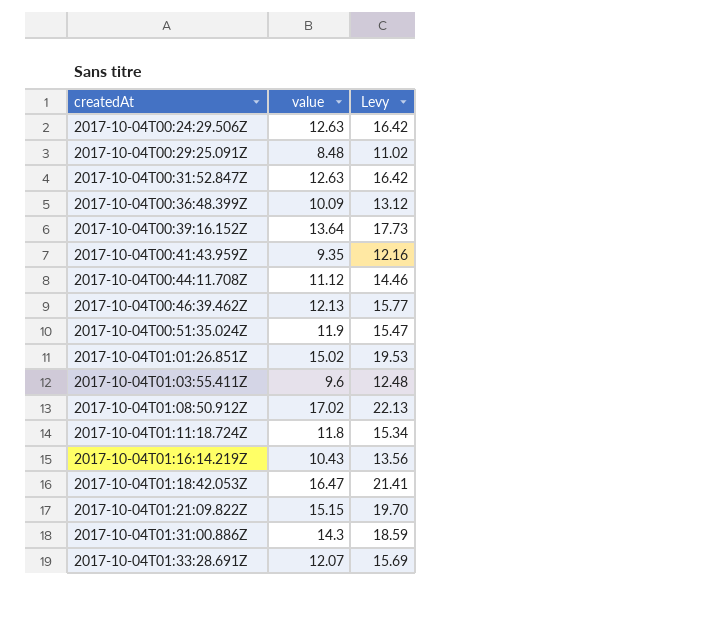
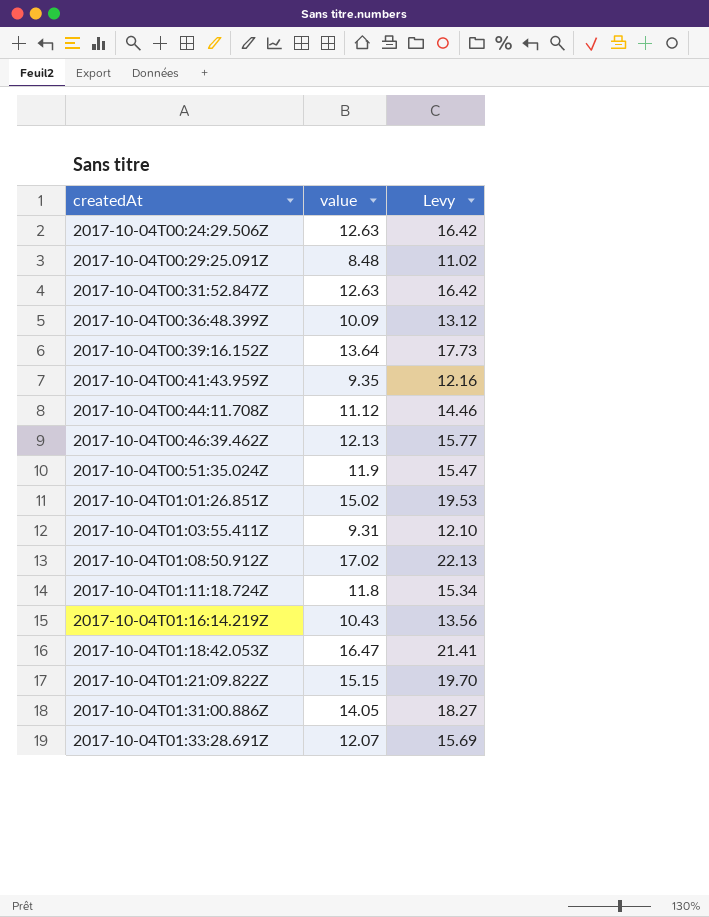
2017-10-04T01:03:55.411Z | value: 9.6 -> 9.31
2017-10-04T01:03:55.411Z | Levy: 12.48 -> 12.10
2017-10-04T01:31:00.886Z | value: 14.3 -> 14.05
2017-10-04T01:31:00.886Z | Levy: 18.59 -> 18.27

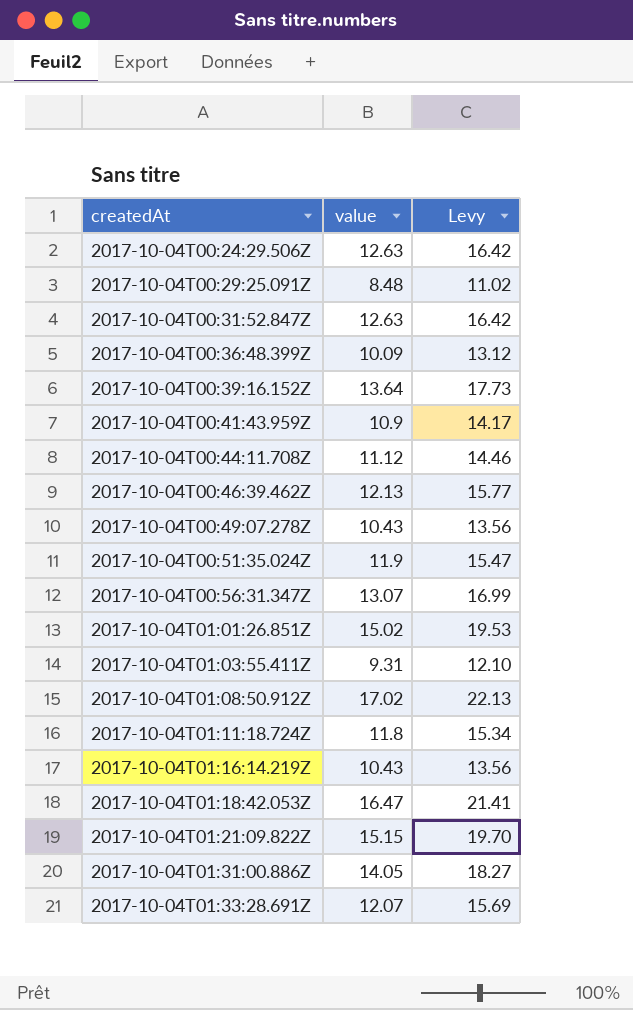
2017-10-04T00:41:43.959Z | value: 9.35 -> 10.9
2017-10-04T00:41:43.959Z | Levy: 12.16 -> 14.17
row 2017-10-04T00:49:07.278Z: none -> 10.43 | 13.56
row 2017-10-04T00:56:31.347Z: none -> 13.07 | 16.99

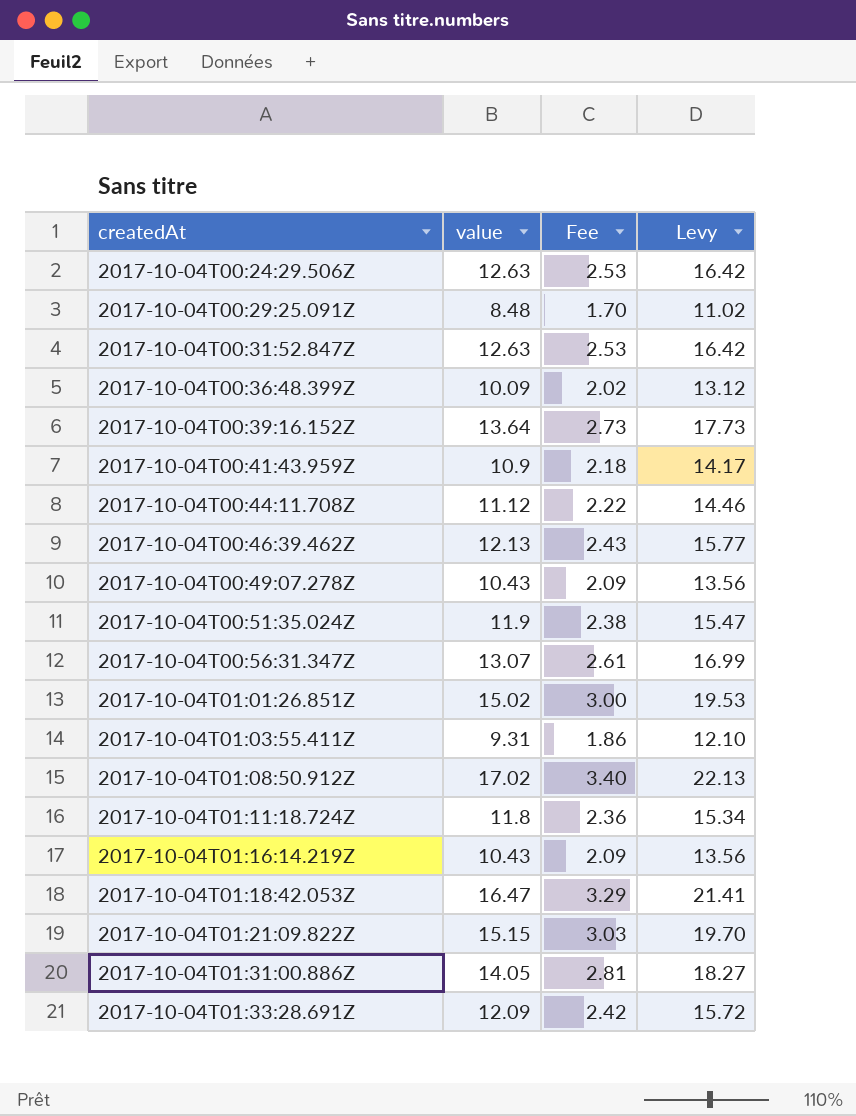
column Fee | formula: none -> [value] * 0.2
2017-10-04T01:33:28.691Z | value: 12.07 -> 12.09
2017-10-04T01:33:28.691Z | Levy: 15.69 -> 15.72

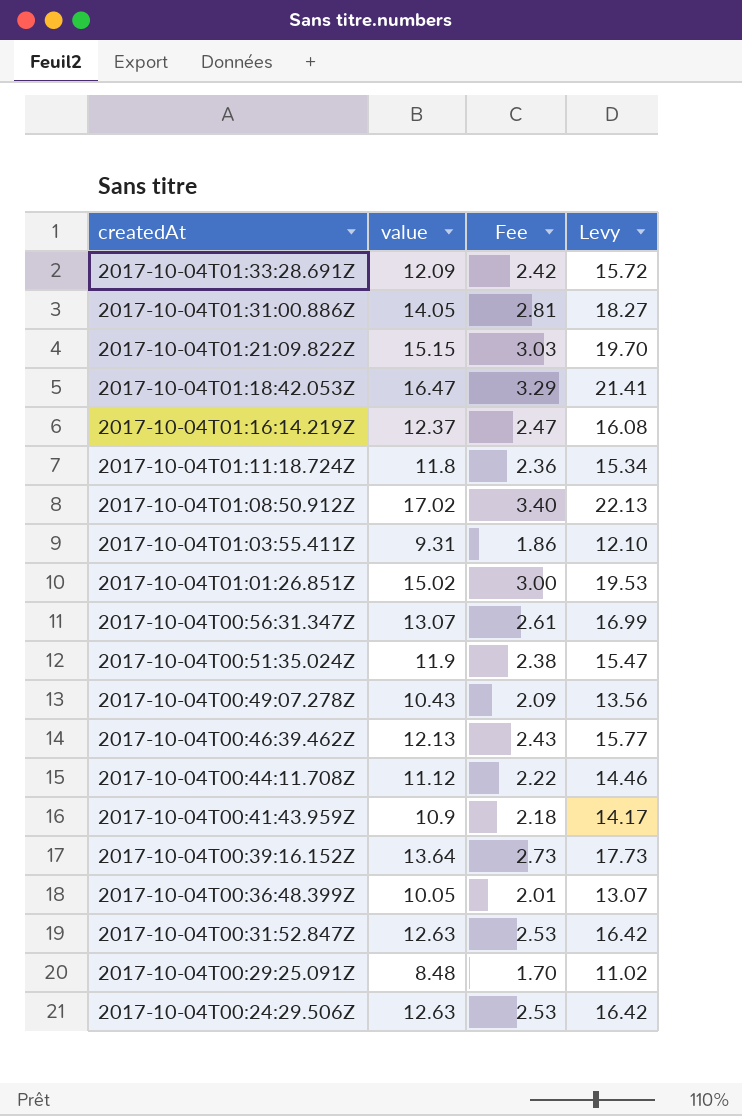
row order: createdAt ascending -> createdAt descending
2017-10-04T01:16:14.219Z | value: 10.43 -> 12.37
2017-10-04T01:16:14.219Z | Fee: 2.09 -> 2.47
2017-10-04T01:16:14.219Z | Levy: 13.56 -> 16.08
2017-10-04T00:36:48.399Z | value: 10.09 -> 10.05
2017-10-04T00:36:48.399Z | Fee: 2.02 -> 2.01
2017-10-04T00:36:48.399Z | Levy: 13.12 -> 13.07

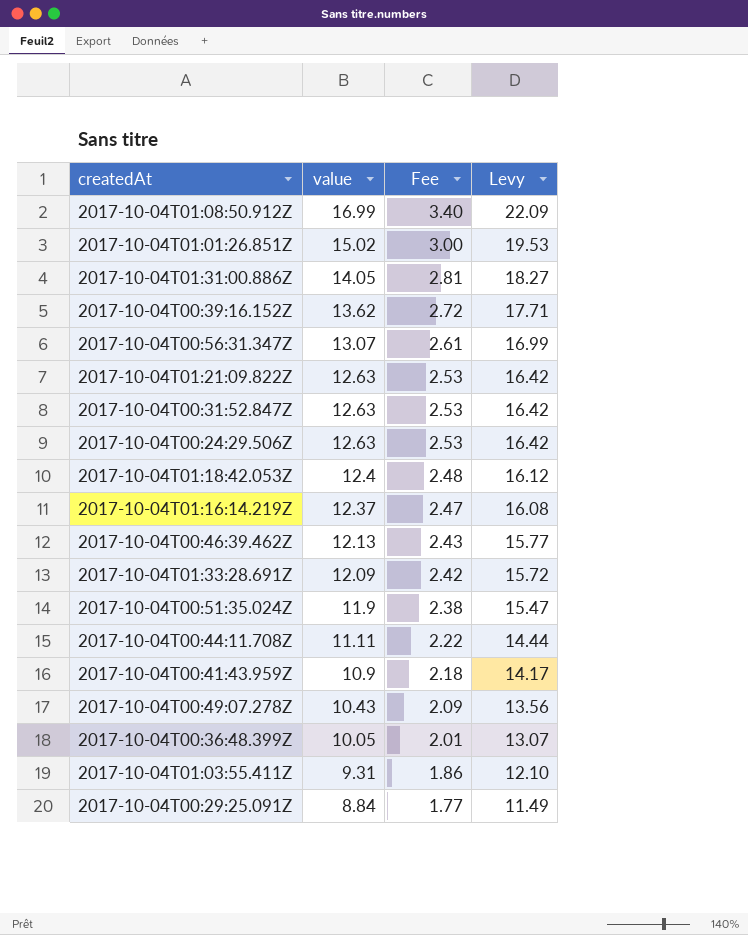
row order: createdAt descending -> value descending
row 2017-10-04T01:11:18.724Z: 11.8 | 2.36 | 15.34 -> none
2017-10-04T01:08:50.912Z | value: 17.02 -> 16.99
2017-10-04T01:08:50.912Z | Levy: 22.13 -> 22.09
2017-10-04T00:39:16.152Z | value: 13.64 -> 13.62
2017-10-04T00:39:16.152Z | Fee: 2.73 -> 2.72
2017-10-04T00:39:16.152Z | Levy: 17.73 -> 17.71
2017-10-04T01:21:09.822Z | value: 15.15 -> 12.63
2017-10-04T01:21:09.822Z | Fee: 3.03 -> 2.53
2017-10-04T01:21:09.822Z | Levy: 19.70 -> 16.42
2017-10-04T01:18:42.053Z | value: 16.47 -> 12.4
2017-10-04T01:18:42.053Z | Fee: 3.29 -> 2.48
2017-10-04T01:18:42.053Z | Levy: 21.41 -> 16.12
2017-10-04T00:44:11.708Z | value: 11.12 -> 11.11
2017-10-04T00:44:11.708Z | Levy: 14.46 -> 14.44
2017-10-04T00:29:25.091Z | value: 8.48 -> 8.84
2017-10-04T00:29:25.091Z | Fee: 1.70 -> 1.77
2017-10-04T00:29:25.091Z | Levy: 11.02 -> 11.49

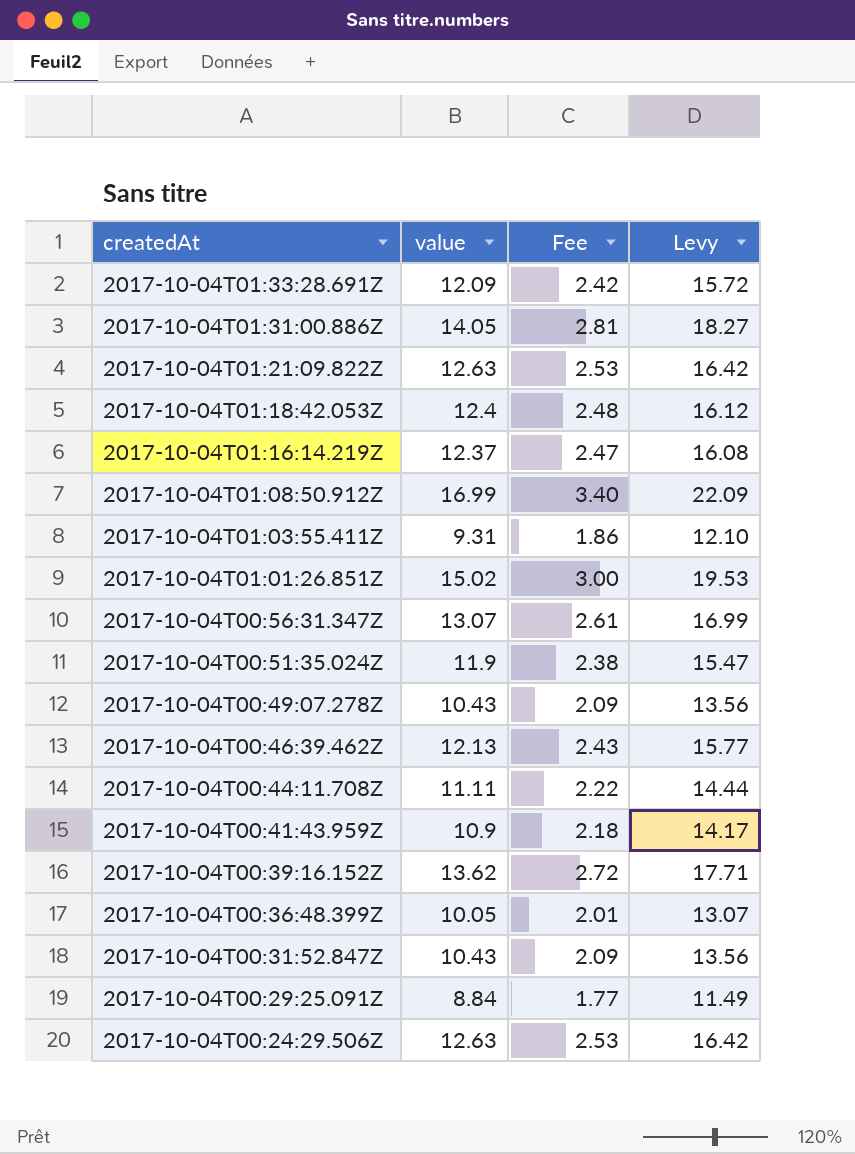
row order: value descending -> createdAt descending
2017-10-04T00:31:52.847Z | value: 12.63 -> 10.43
2017-10-04T00:31:52.847Z | Fee: 2.53 -> 2.09
2017-10-04T00:31:52.847Z | Levy: 16.42 -> 13.56

